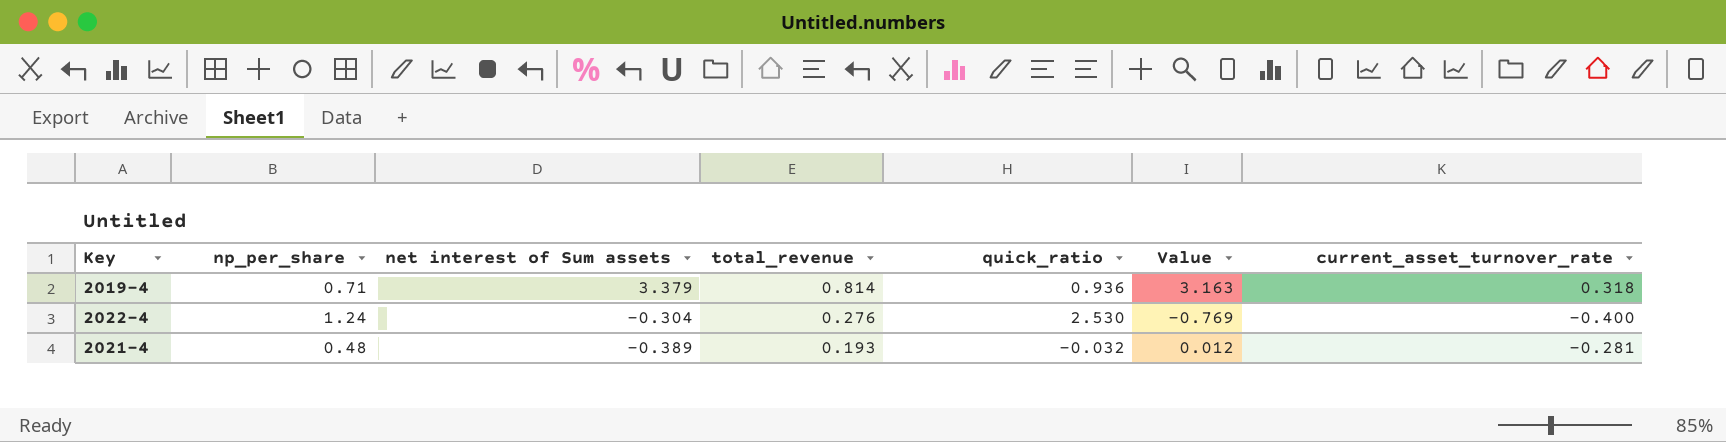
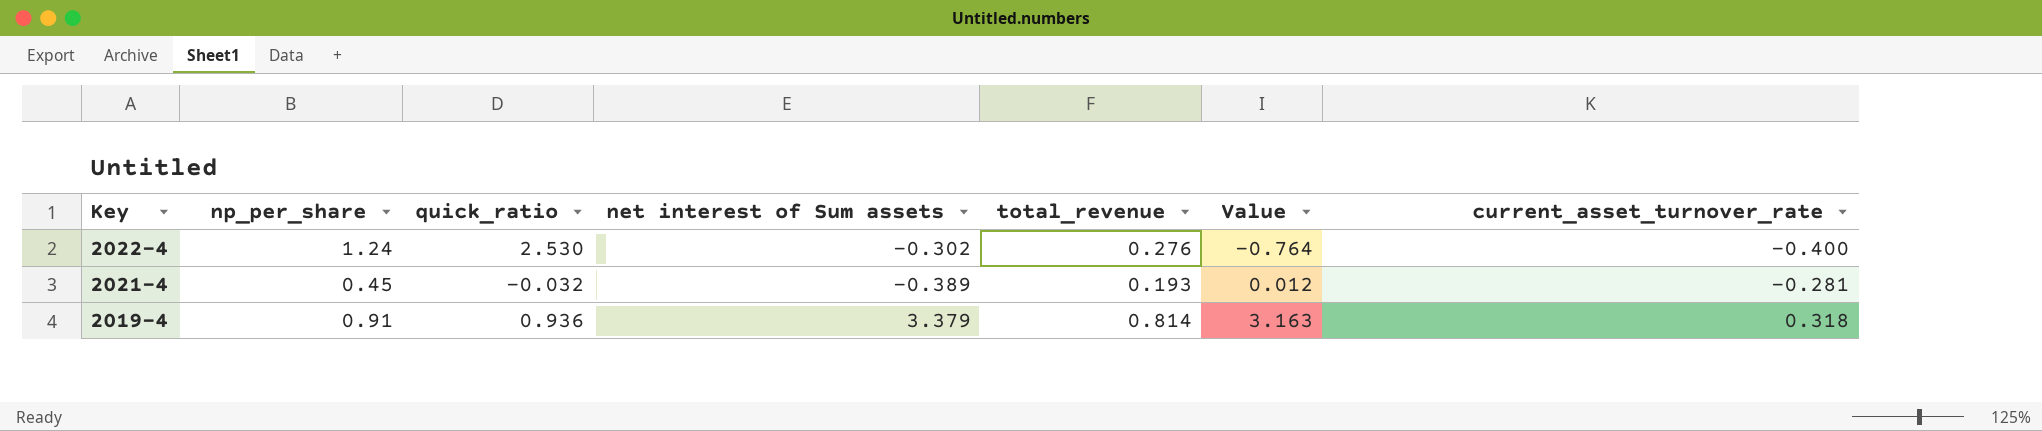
row order: net interest of Sum assets descending -> Key descending
column quick_ratio | position: 5 -> 3
2022-4 | net interest of Sum assets: -0.304 -> -0.302
2022-4 | Value: -0.769 -> -0.764
2021-4 | np_per_share: 0.48 -> 0.45
2019-4 | np_per_share: 0.71 -> 0.91

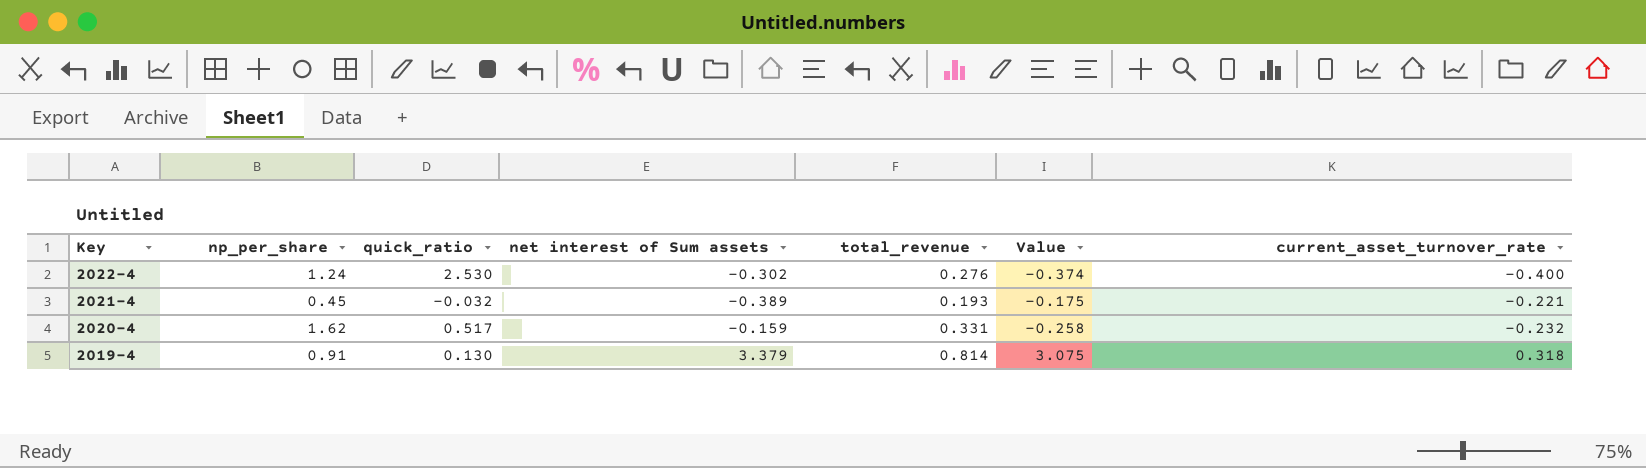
column Value | formula: [quick_ratio] * [net interest of Sum assets] -> [np_per_share] * [net interest of Sum assets]
2021-4 | current_asset_turnover_rate: -0.281 -> -0.221
row 2020-4: none -> 1.62 | 0.517 | -0.159 | 0.331 | -0.258 | -0.232
2019-4 | quick_ratio: 0.936 -> 0.130

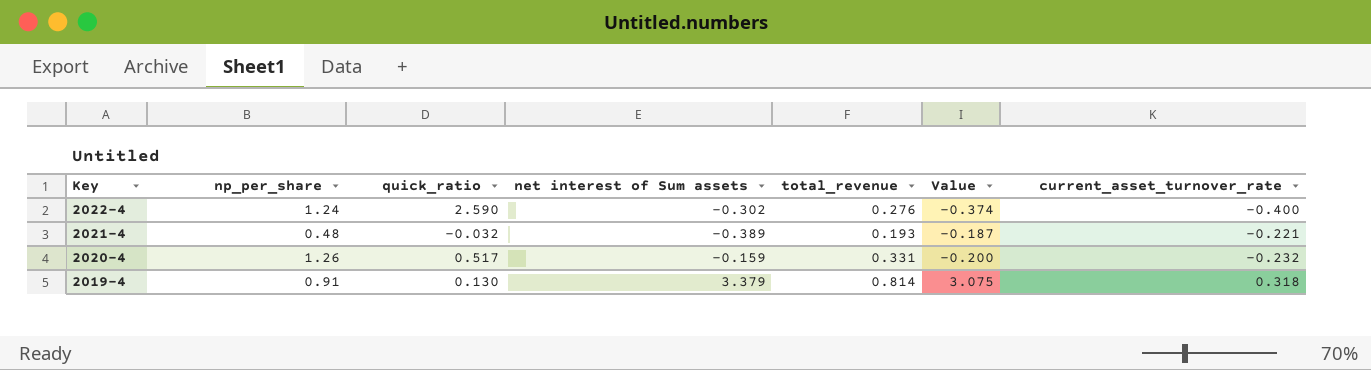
2022-4 | quick_ratio: 2.530 -> 2.590
2021-4 | np_per_share: 0.45 -> 0.48
2021-4 | Value: -0.175 -> -0.187
2020-4 | np_per_share: 1.62 -> 1.26
2020-4 | Value: -0.258 -> -0.200

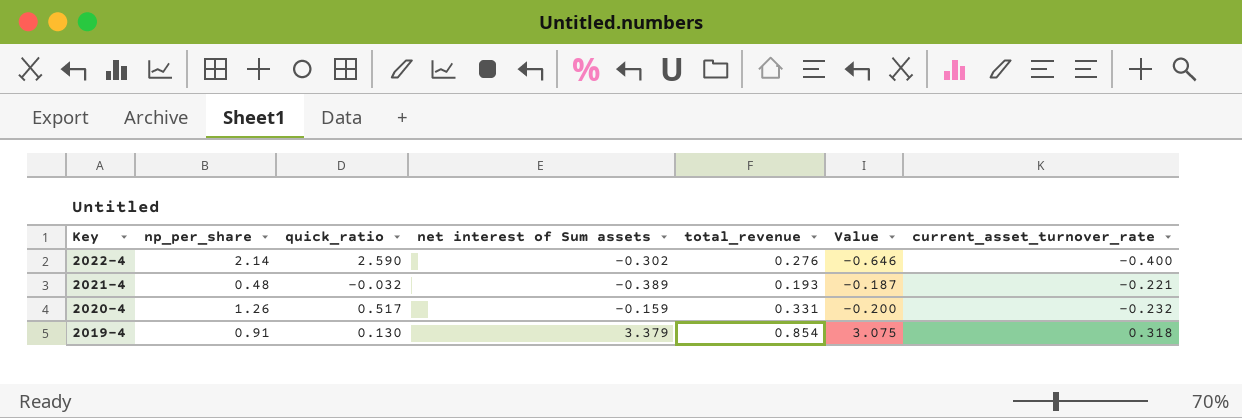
2022-4 | np_per_share: 1.24 -> 2.14
2022-4 | Value: -0.374 -> -0.646
2019-4 | total_revenue: 0.814 -> 0.854

